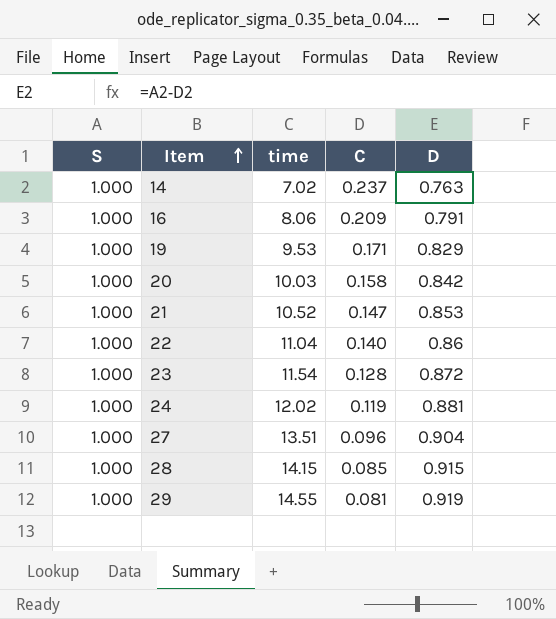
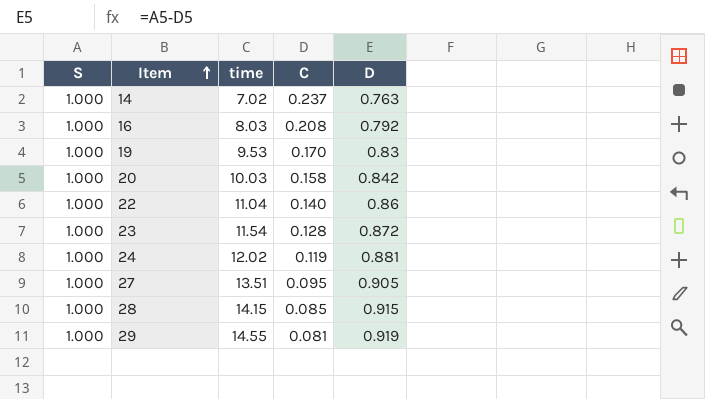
row 21: 1.000 | 10.52 | 0.147 | 0.853 -> none
16 | time: 8.06 -> 8.03
16 | C: 0.209 -> 0.208
16 | D: 0.791 -> 0.792
19 | C: 0.171 -> 0.170
19 | D: 0.829 -> 0.83
27 | C: 0.096 -> 0.095
27 | D: 0.904 -> 0.905

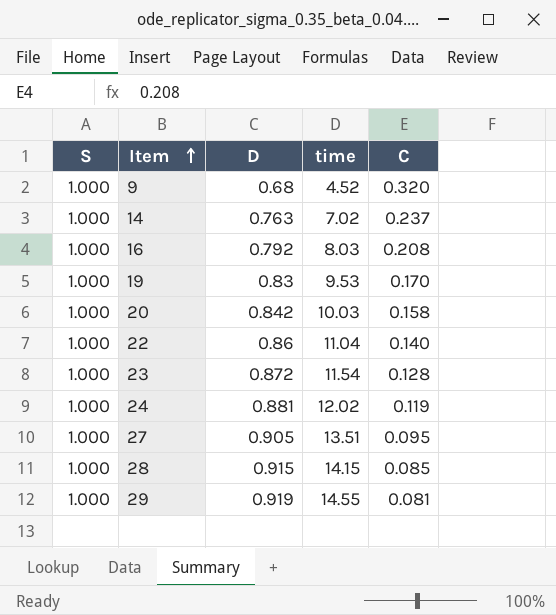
column D | position: 5 -> 3
row 9: none -> 1.000 | 0.68 | 4.52 | 0.320

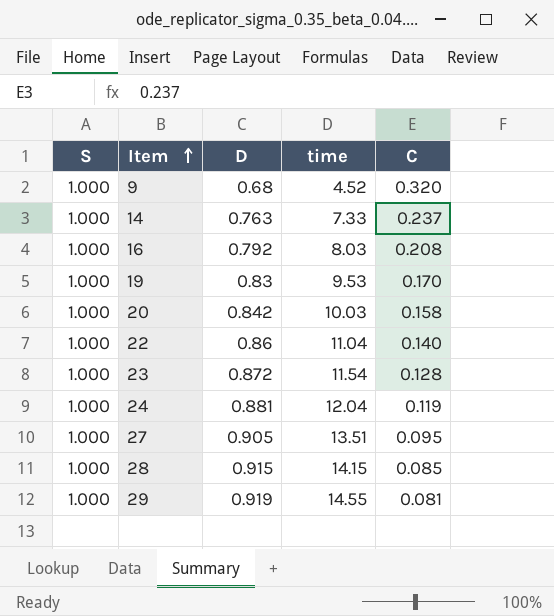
14 | time: 7.02 -> 7.33
24 | time: 12.02 -> 12.04

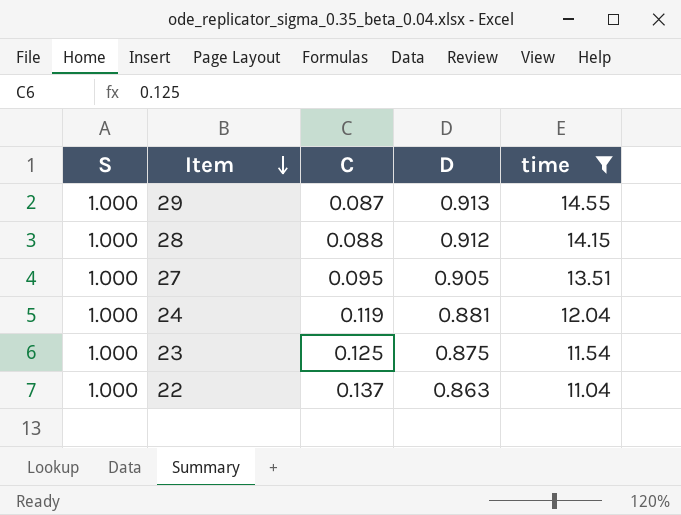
filter: none -> time >= 11.04
row order: Item ascending -> Item descending
column C | position: 5 -> 3
29 | C: 0.081 -> 0.087
29 | D: 0.919 -> 0.913
28 | C: 0.085 -> 0.088
28 | D: 0.915 -> 0.912
23 | C: 0.128 -> 0.125
23 | D: 0.872 -> 0.875
22 | C: 0.140 -> 0.137
22 | D: 0.86 -> 0.863

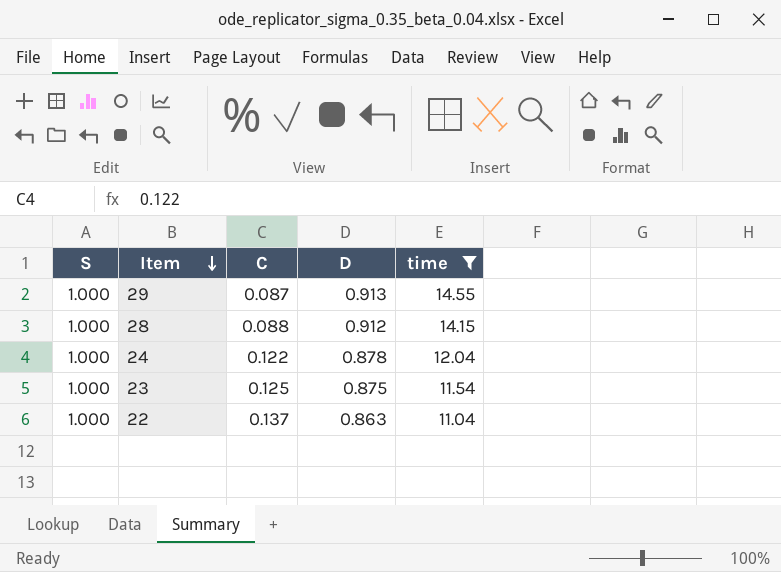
row 27: 1.000 | 0.095 | 0.905 | 13.51 -> none
24 | C: 0.119 -> 0.122
24 | D: 0.881 -> 0.878

